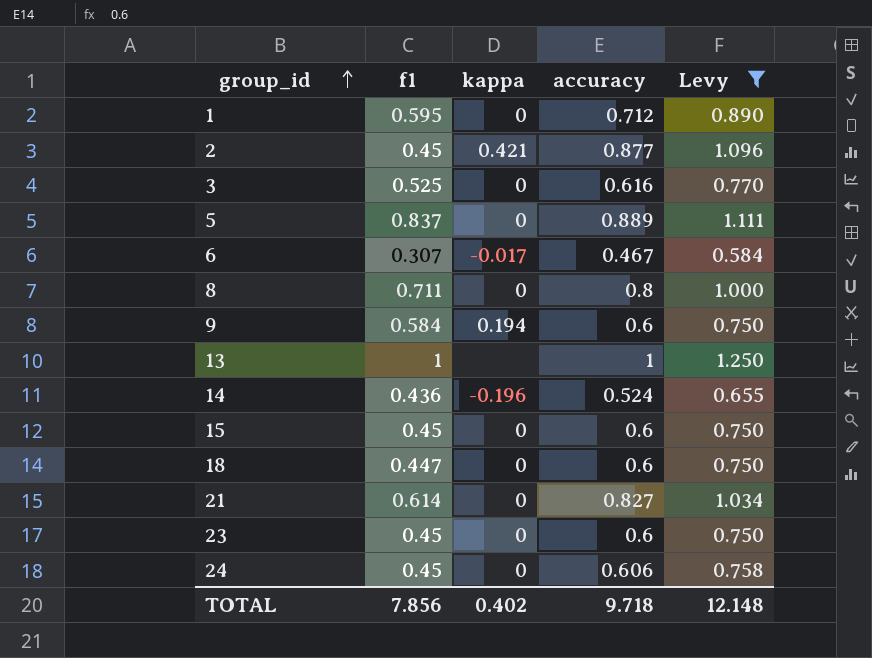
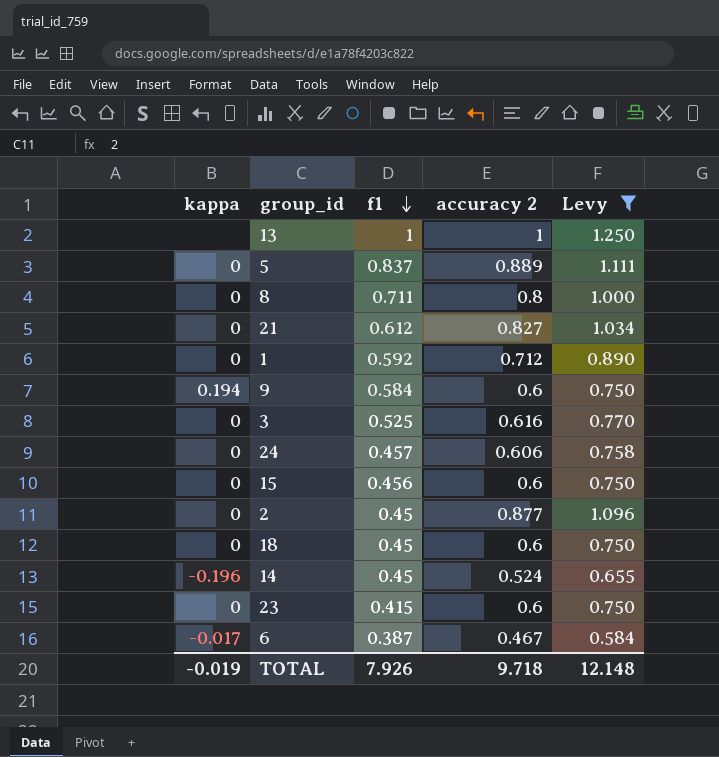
row order: group_id ascending -> f1 descending
column kappa | position: 3 -> 1
column name: accuracy -> accuracy 2
21 | f1: 0.614 -> 0.612
1 | f1: 0.595 -> 0.592
24 | f1: 0.45 -> 0.457
15 | f1: 0.45 -> 0.456
2 | kappa: 0.421 -> 0
18 | f1: 0.447 -> 0.45
14 | f1: 0.436 -> 0.45
23 | f1: 0.45 -> 0.415
6 | f1: 0.307 -> 0.387
TOTAL | kappa: 0.402 -> -0.019
TOTAL | f1: 7.856 -> 7.926

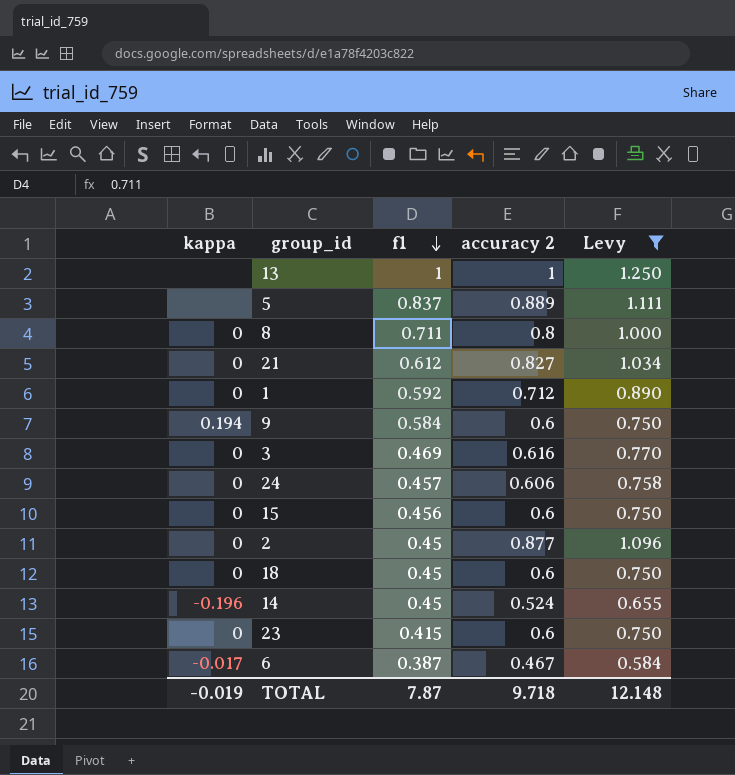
5 | kappa: 0 -> none
3 | f1: 0.525 -> 0.469
TOTAL | f1: 7.926 -> 7.87

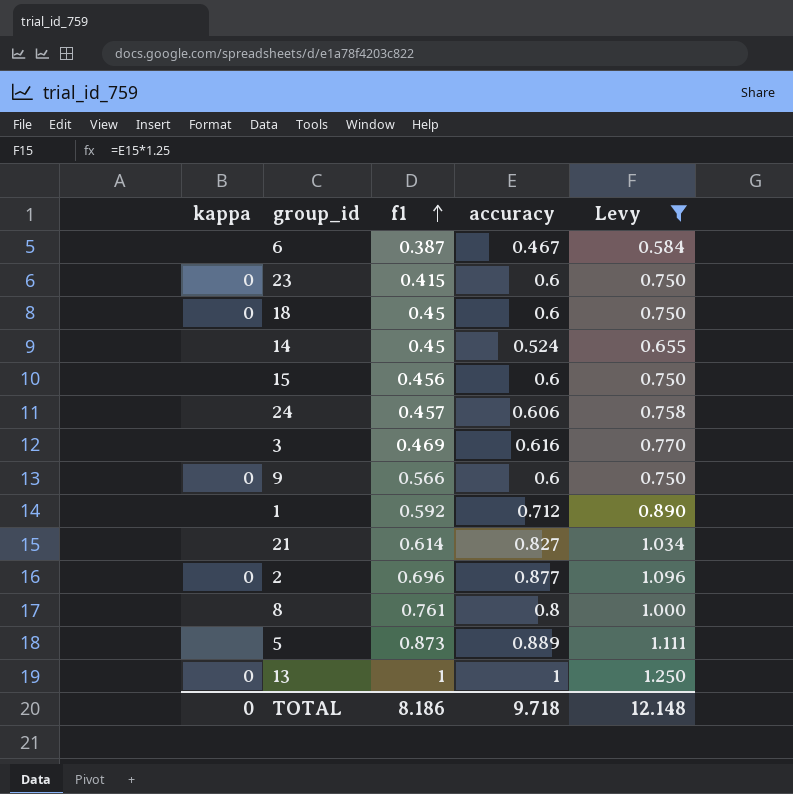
row order: f1 descending -> f1 ascending
column name: accuracy 2 -> accuracy
6 | kappa: -0.017 -> none
14 | kappa: -0.196 -> none
15 | kappa: 0 -> none
24 | kappa: 0 -> none
3 | kappa: 0 -> none
9 | kappa: 0.194 -> 0
9 | f1: 0.584 -> 0.566
1 | kappa: 0 -> none
21 | kappa: 0 -> none
21 | f1: 0.612 -> 0.614
2 | f1: 0.45 -> 0.696
8 | kappa: 0 -> none
8 | f1: 0.711 -> 0.761
5 | f1: 0.837 -> 0.873
13 | kappa: none -> 0
TOTAL | kappa: -0.019 -> 0
TOTAL | f1: 7.87 -> 8.186

